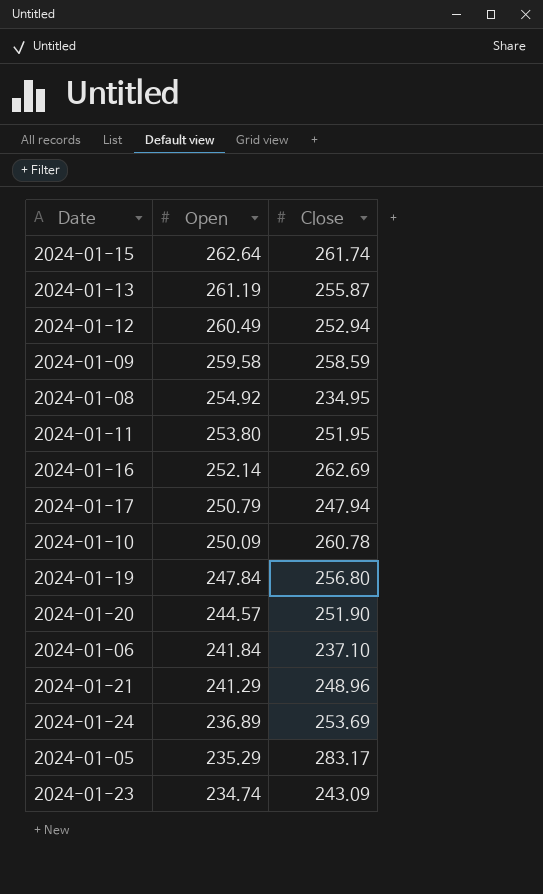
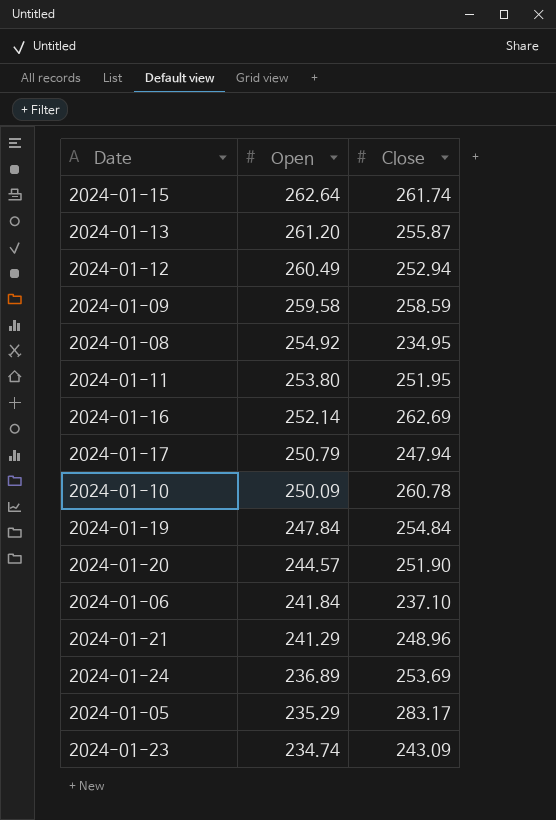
2024-01-13 | Open: 261.19 -> 261.20
2024-01-19 | Close: 256.80 -> 254.84

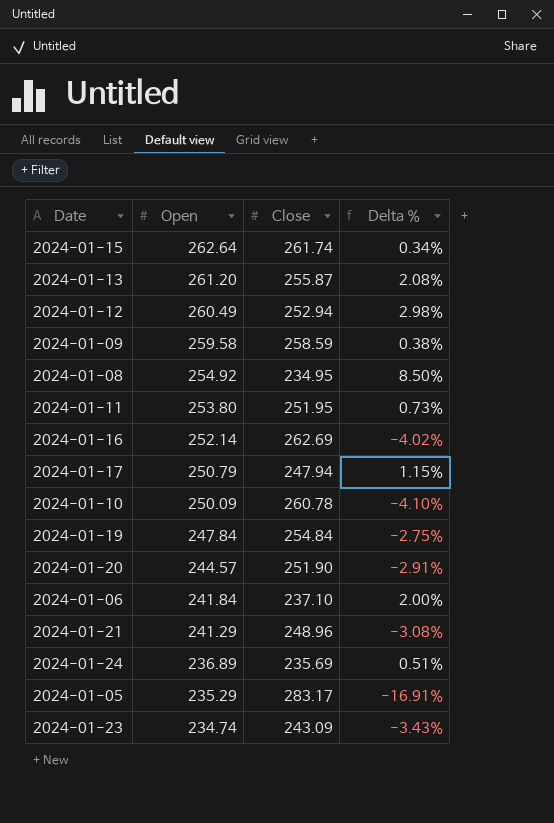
column Delta % | formula: none -> ([Open] - [Close]) / [Close]
2024-01-24 | Close: 253.69 -> 235.69

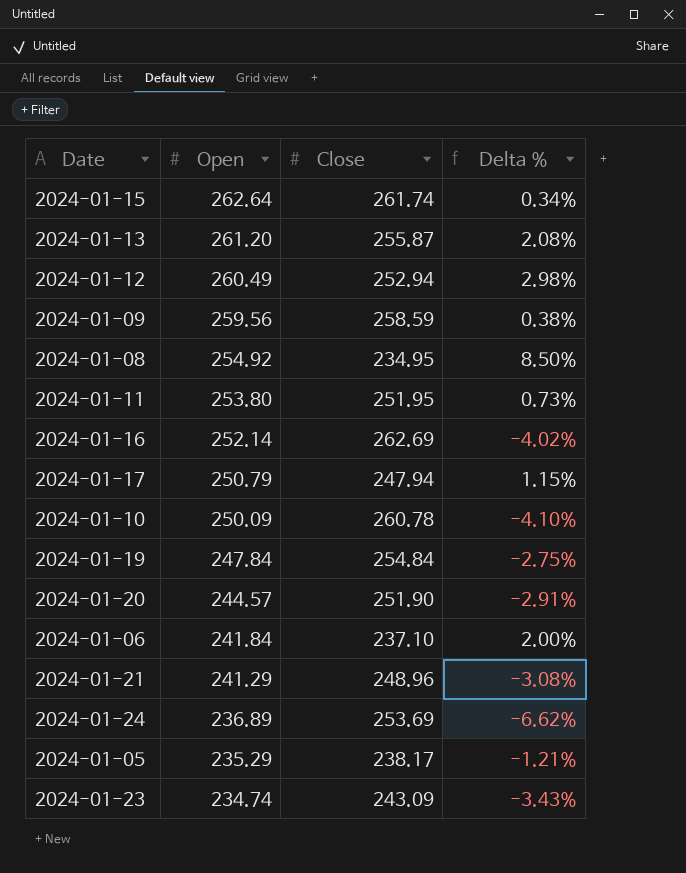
2024-01-09 | Open: 259.58 -> 259.56
2024-01-24 | Close: 235.69 -> 253.69
2024-01-24 | Delta %: 0.51% -> -6.62%
2024-01-05 | Close: 283.17 -> 238.17
2024-01-05 | Delta %: -16.91% -> -1.21%

